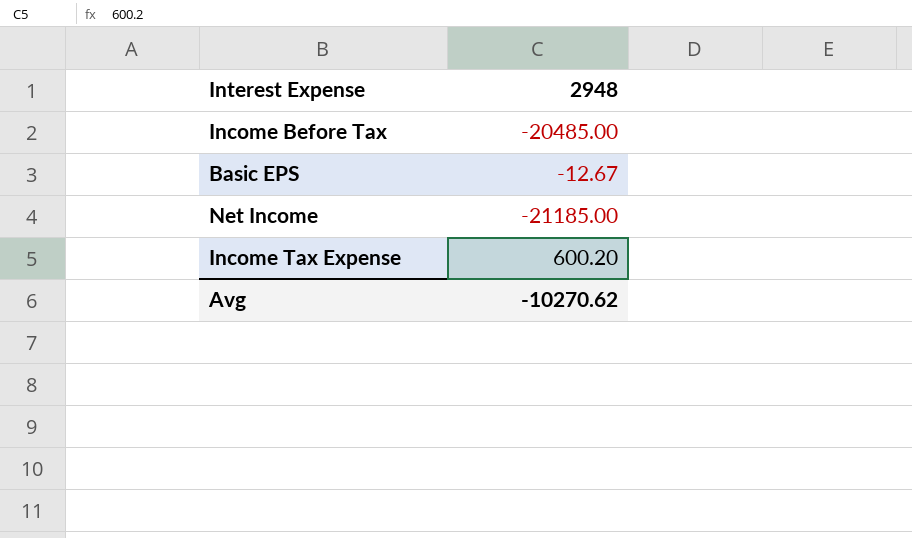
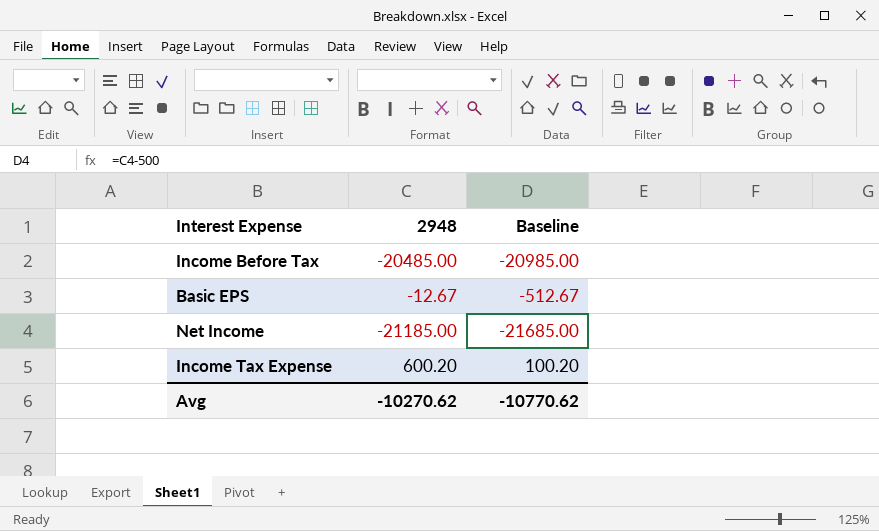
column Baseline | formula: none -> [2948] - 500

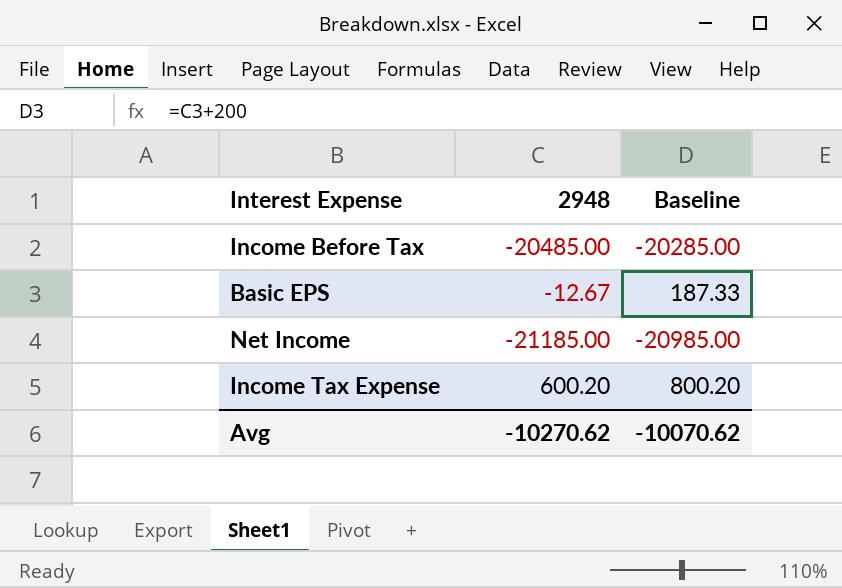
column Baseline | formula: [2948] - 500 -> [2948] + 200
Avg | Baseline: -10770.62 -> -10070.62

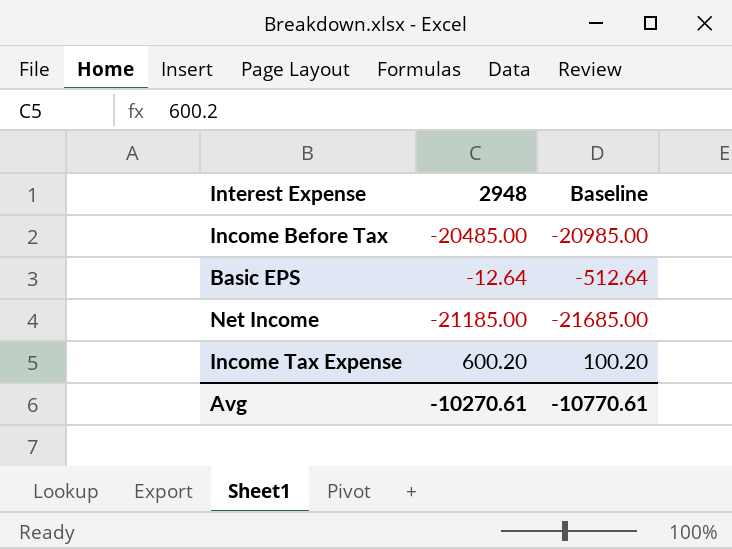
column Baseline | formula: [2948] + 200 -> [2948] - 500
Basic EPS | 2948: -12.67 -> -12.64
Avg | 2948: -10270.62 -> -10270.61
Avg | Baseline: -10070.62 -> -10770.61

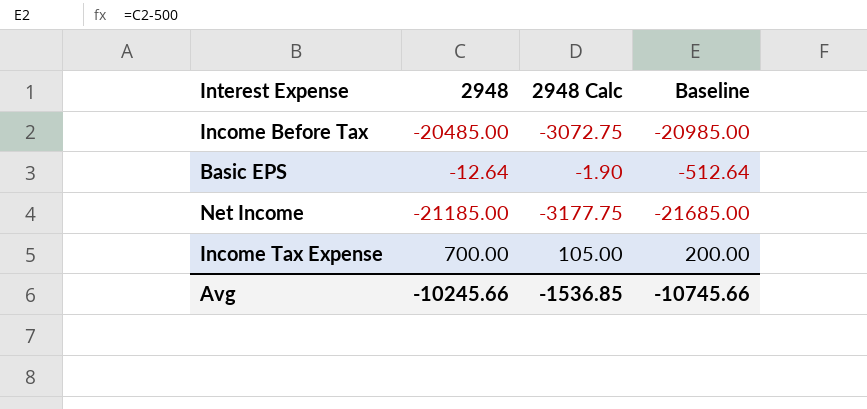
column 2948 Calc | formula: none -> [2948] * 0.15
Income Tax Expense | 2948: 600.20 -> 700.00
Income Tax Expense | Baseline: 100.20 -> 200.00
Avg | 2948: -10270.61 -> -10245.66
Avg | Baseline: -10770.61 -> -10745.66

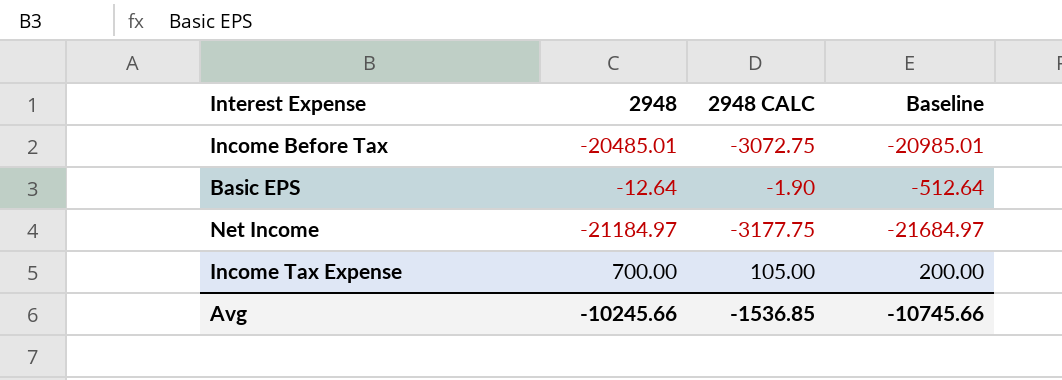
column name: 2948 Calc -> 2948 CALC
Income Before Tax | 2948: -20485.00 -> -20485.01
Income Before Tax | Baseline: -20985.00 -> -20985.01
Net Income | 2948: -21185.00 -> -21184.97
Net Income | Baseline: -21685.00 -> -21684.97

